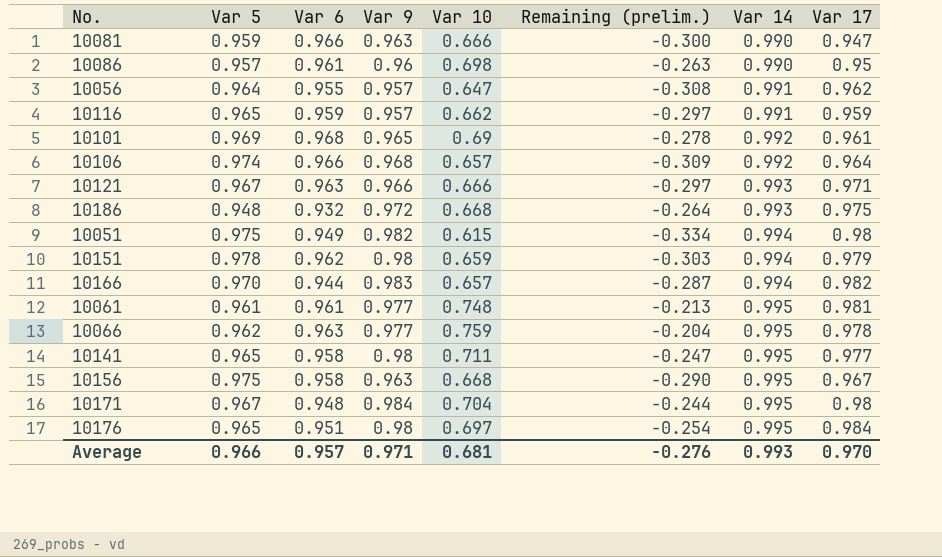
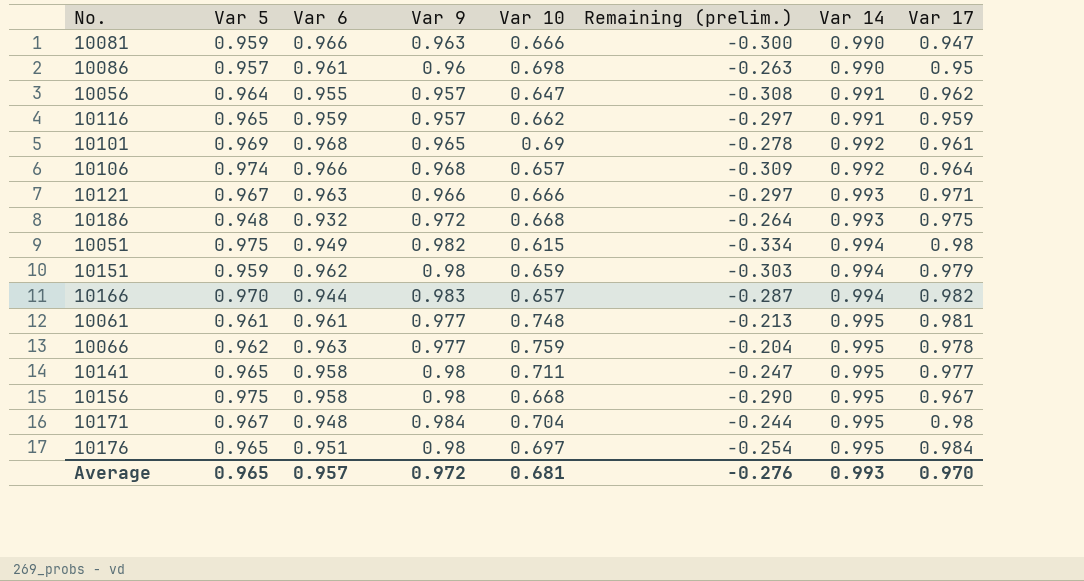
10151 | Var 5: 0.978 -> 0.959
10156 | Var 9: 0.963 -> 0.98
Average | Var 5: 0.966 -> 0.965
Average | Var 9: 0.971 -> 0.972

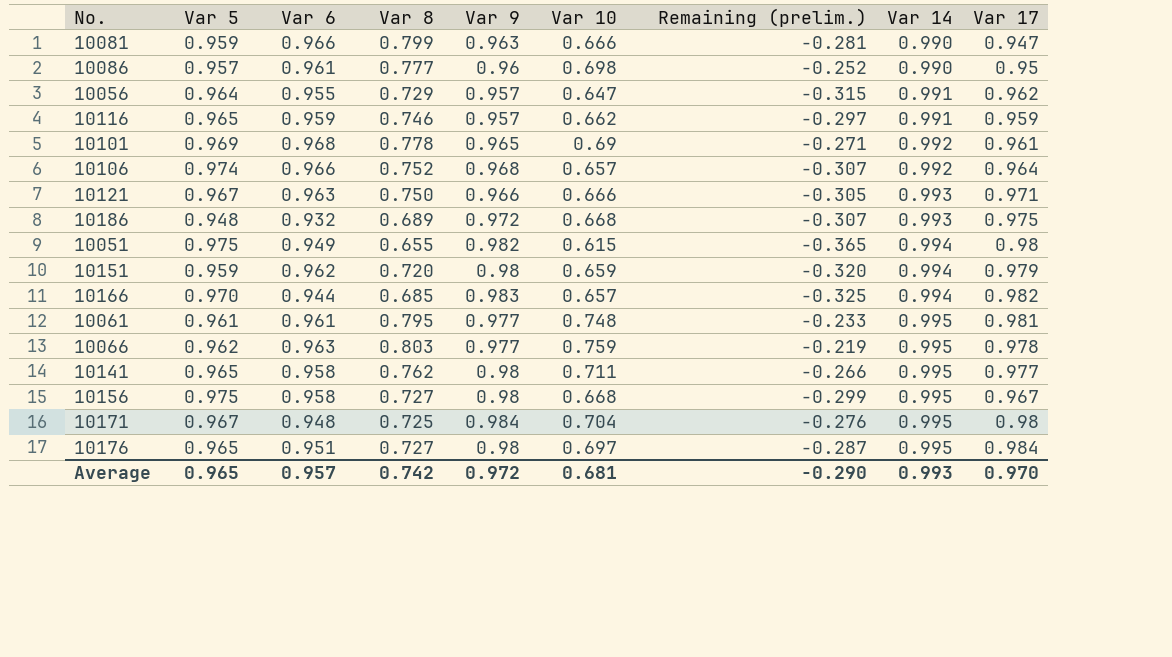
column Var 8 | position: none -> 4
column Remaining (prelim.) | formula: [Var 10] - [Var 6] -> [Var 10] - [Var 17]
Average | Remaining (prelim.): -0.276 -> -0.290

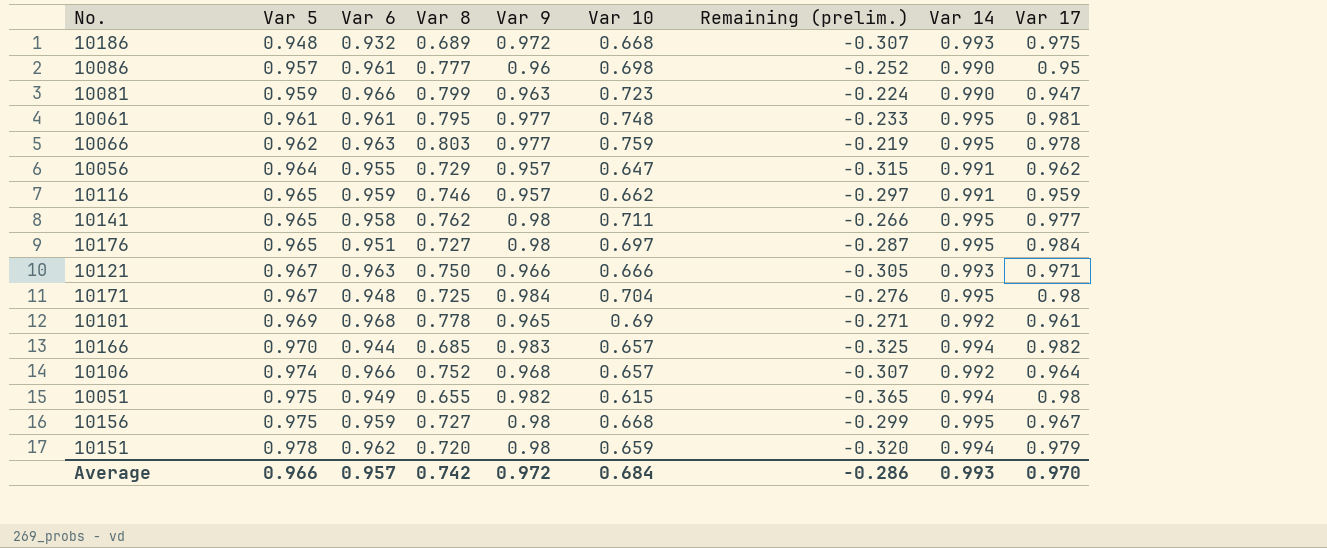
row order: Var 14 ascending -> Var 5 ascending
10081 | Var 10: 0.666 -> 0.723
10081 | Remaining (prelim.): -0.281 -> -0.224
10156 | Var 6: 0.958 -> 0.959
10151 | Var 5: 0.959 -> 0.978
Average | Var 5: 0.965 -> 0.966
Average | Var 10: 0.681 -> 0.684
Average | Remaining (prelim.): -0.290 -> -0.286

